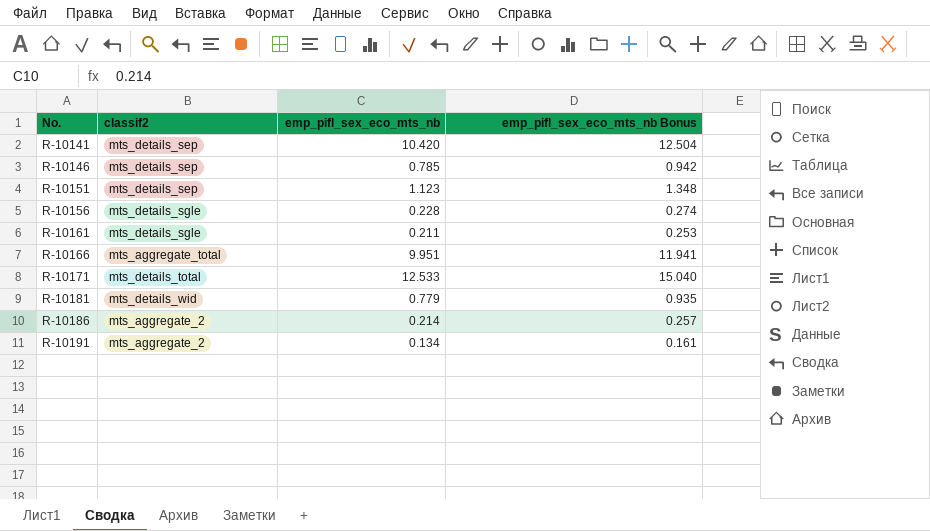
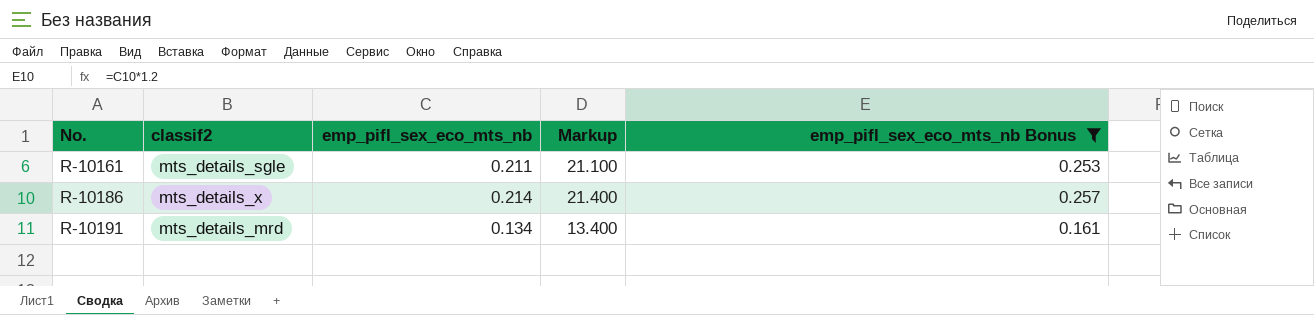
filter: none -> emp_pifl_sex_eco_mts_nb Bonus <= 0.257
column Markup | formula: none -> [emp_pifl_sex_eco_mts_nb] * 100
R-10186 | classif2: mts_aggregate_2 -> mts_details_x
R-10191 | classif2: mts_aggregate_2 -> mts_details_mrd

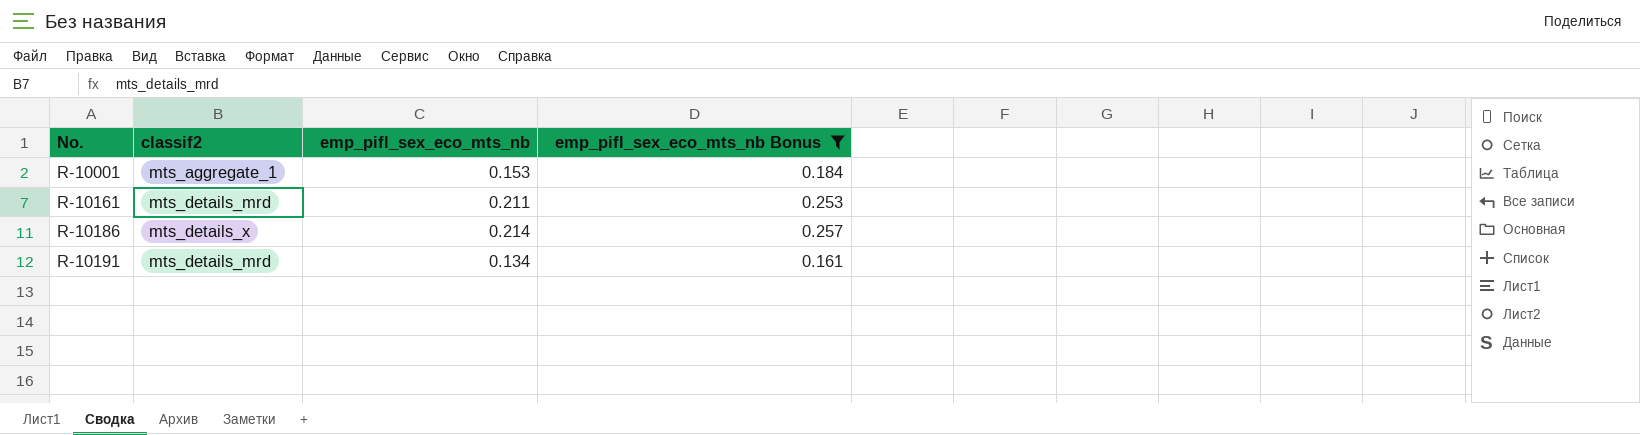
column Markup | formula: [emp_pifl_sex_eco_mts_nb] * 100 -> none
row R-10001: none -> mts_aggregate_1 | 0.153 | 0.184
R-10161 | classif2: mts_details_sgle -> mts_details_mrd

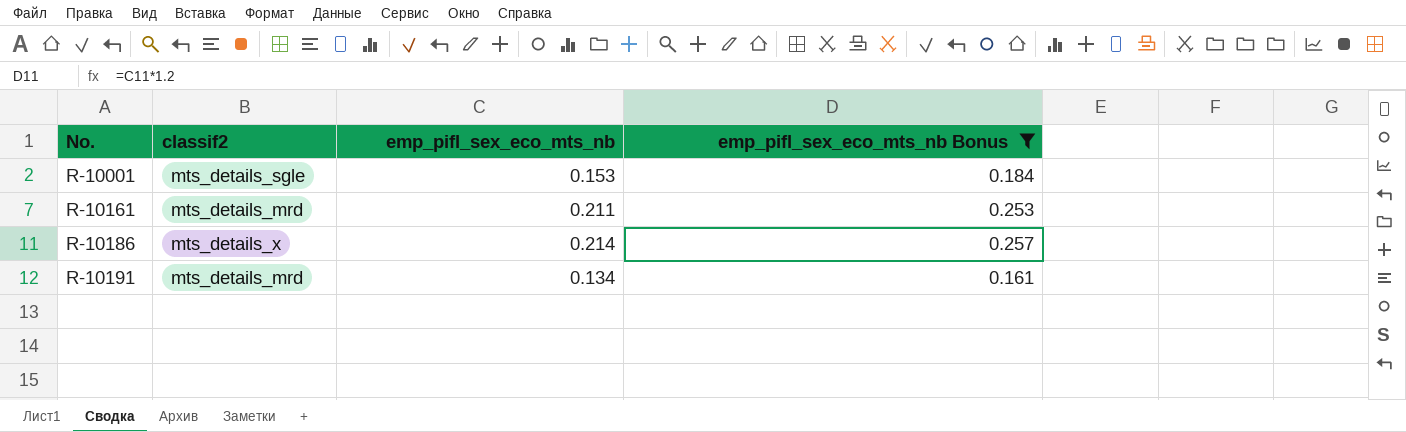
R-10001 | classif2: mts_aggregate_1 -> mts_details_sgle

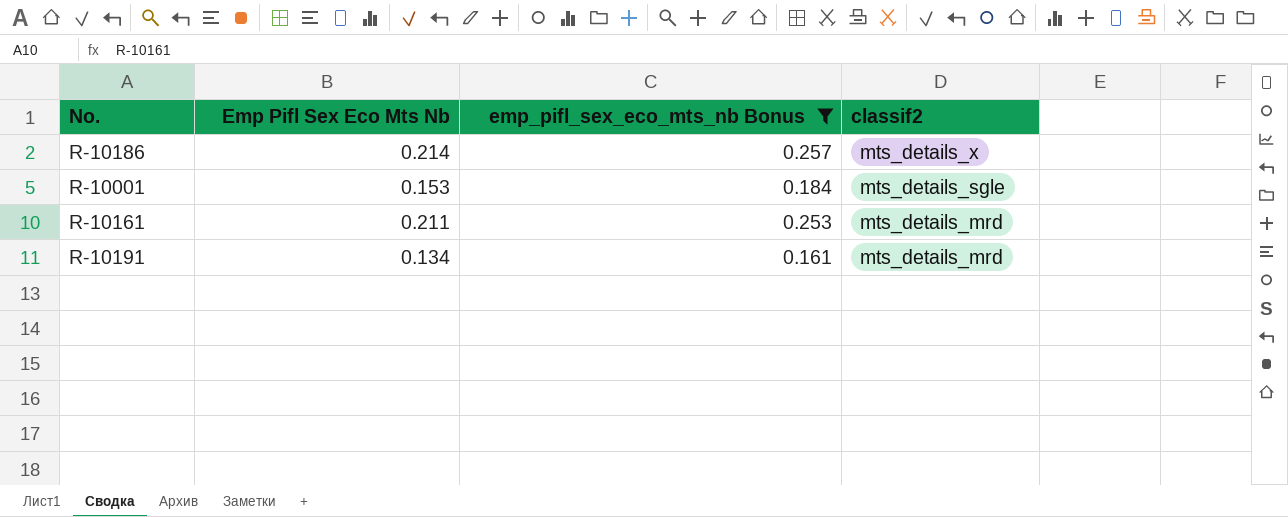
row order: No. ascending -> classif2 descending
column name: emp_pifl_sex_eco_mts_nb -> Emp Pifl Sex Eco Mts Nb
column classif2 | position: 2 -> 4

